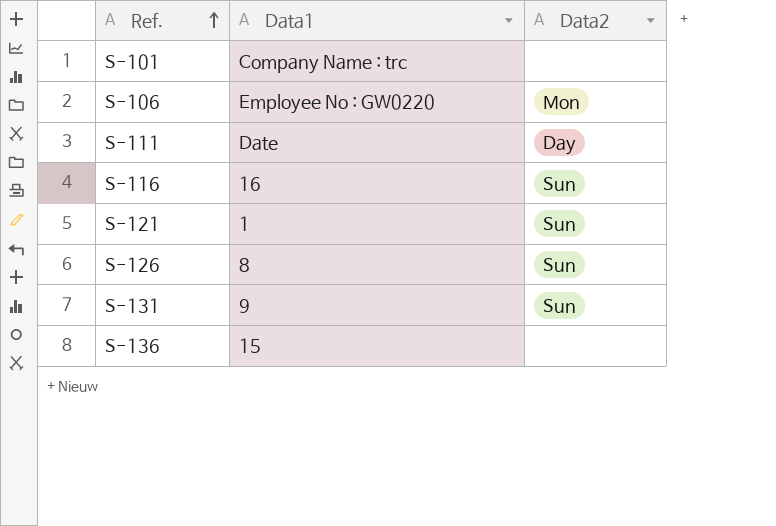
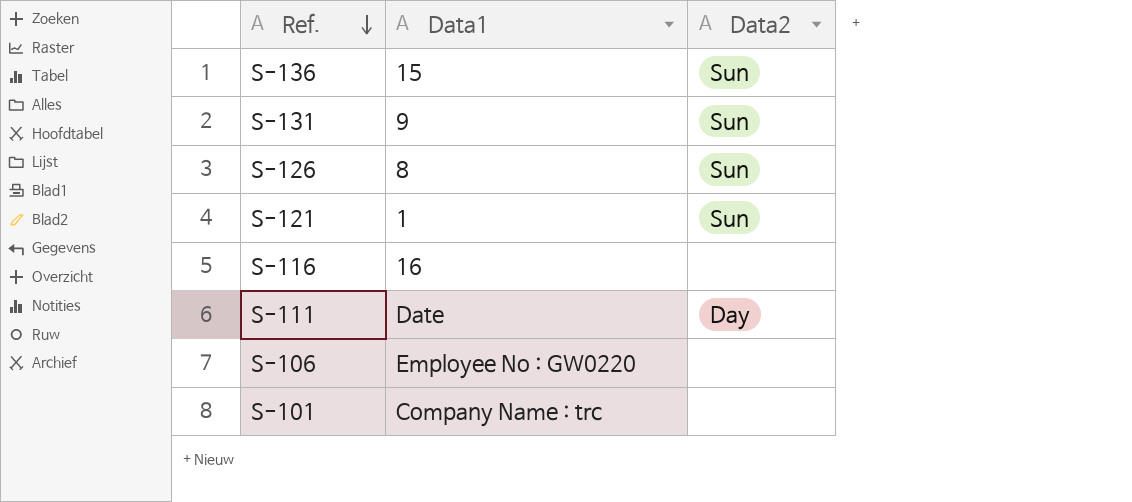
row order: Ref. ascending -> Ref. descending
S-136 | Data2: none -> Sun
S-116 | Data2: Sun -> none
S-106 | Data2: Mon -> none

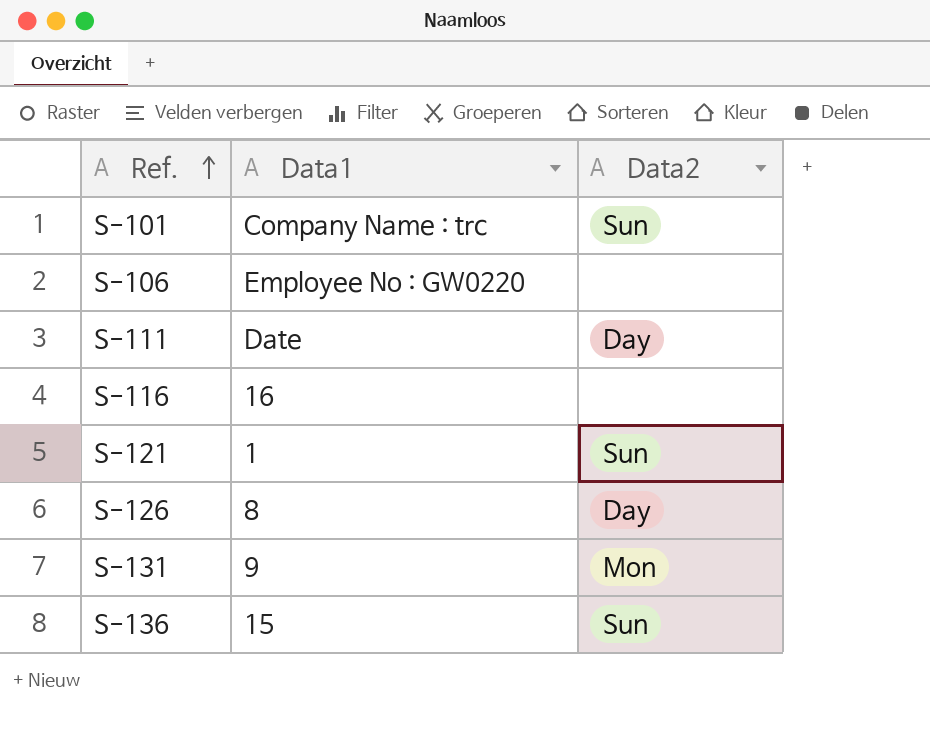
row order: Ref. descending -> Ref. ascending
S-101 | Data2: none -> Sun
S-126 | Data2: Sun -> Day
S-131 | Data2: Sun -> Mon

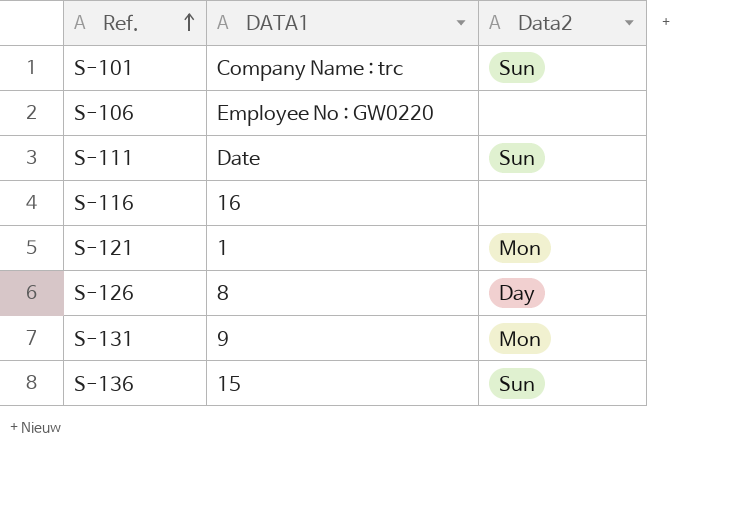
column name: Data1 -> DATA1
S-111 | Data2: Day -> Sun
S-121 | Data2: Sun -> Mon

